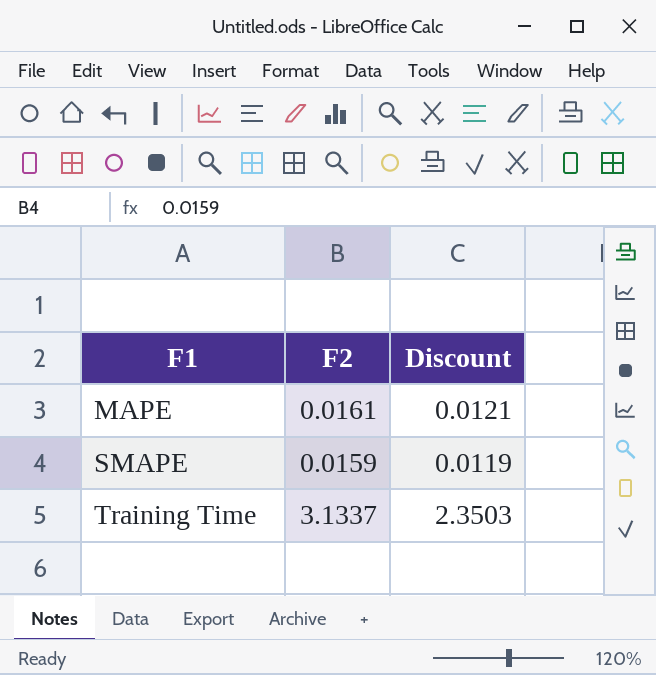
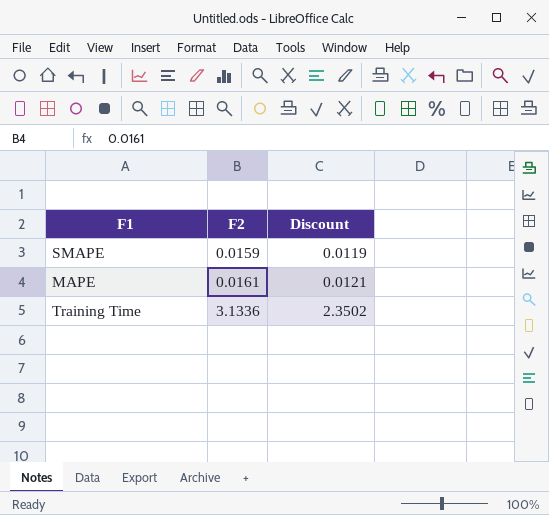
row order: F1 ascending -> F2 ascending
Training Time | F2: 3.1337 -> 3.1336
Training Time | Discount: 2.3503 -> 2.3502

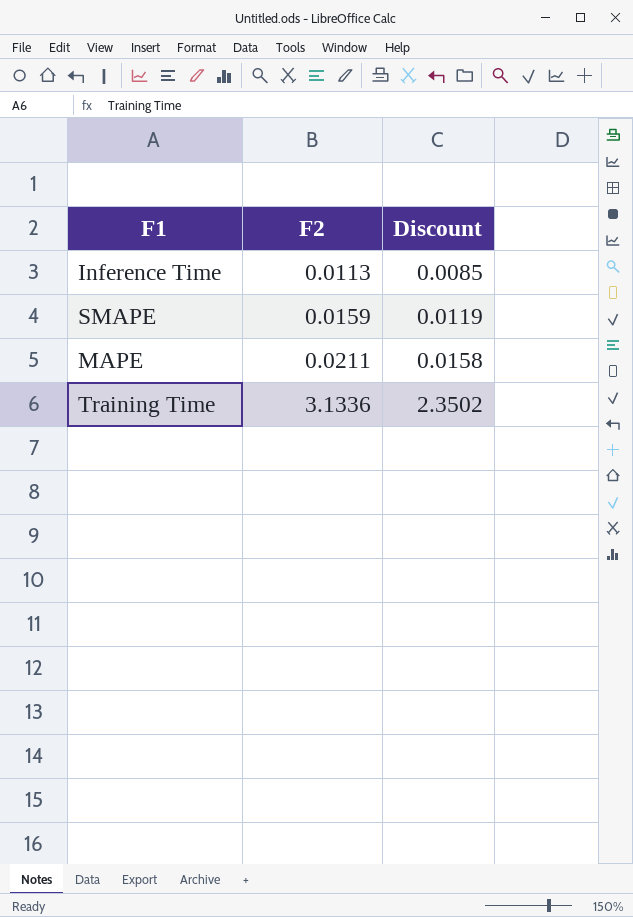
row Inference Time: none -> 0.0113 | 0.0085
MAPE | F2: 0.0161 -> 0.0211
MAPE | Discount: 0.0121 -> 0.0158

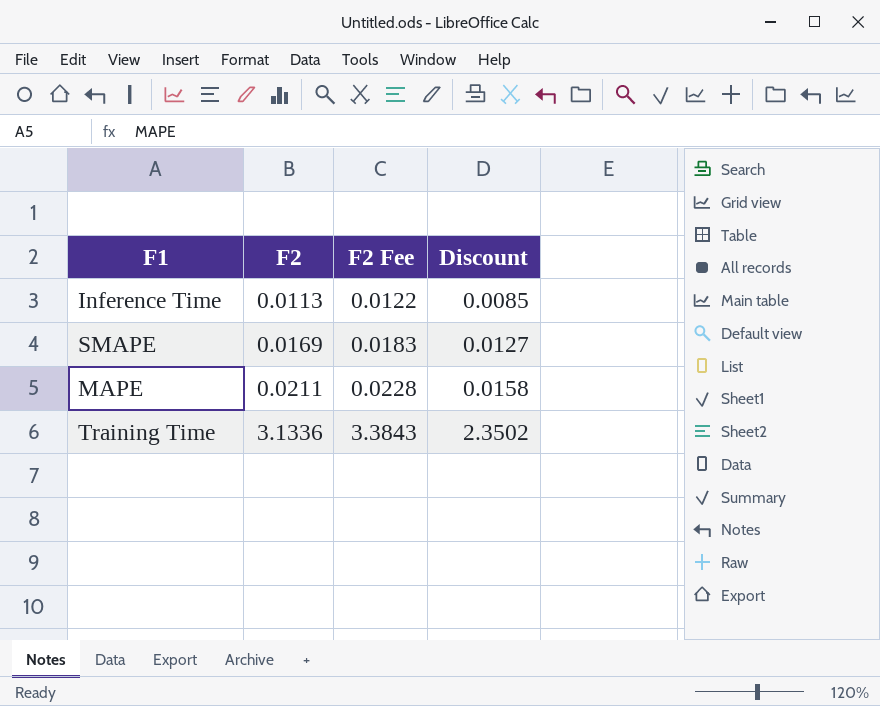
column F2 Fee | formula: none -> [F2] * 1.08
SMAPE | F2: 0.0159 -> 0.0169
SMAPE | Discount: 0.0119 -> 0.0127

